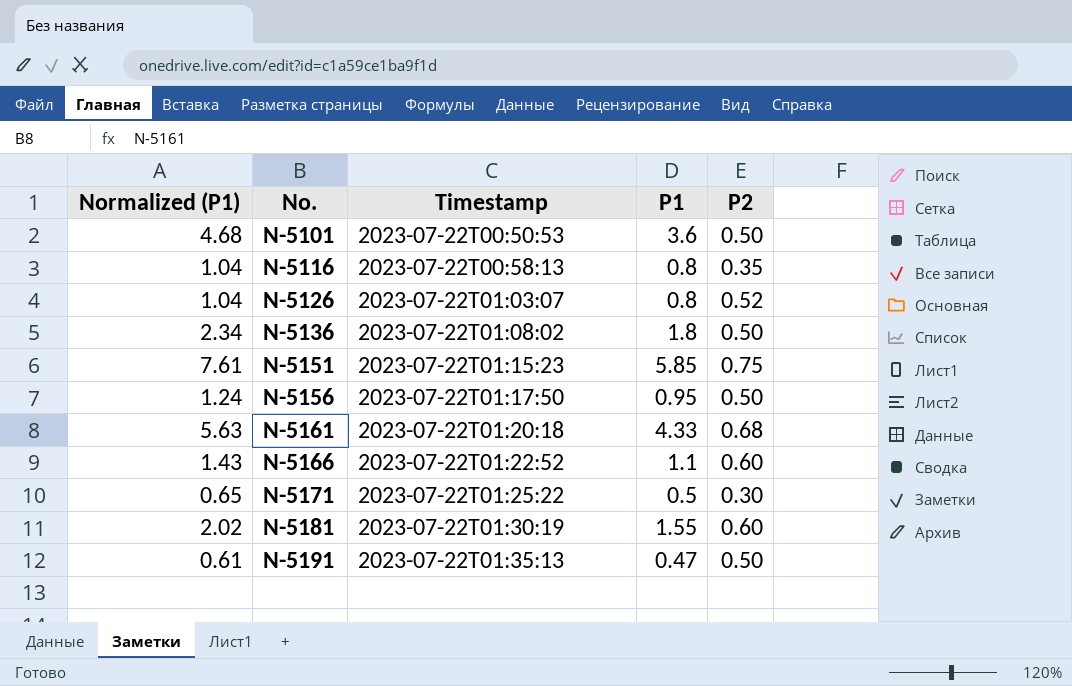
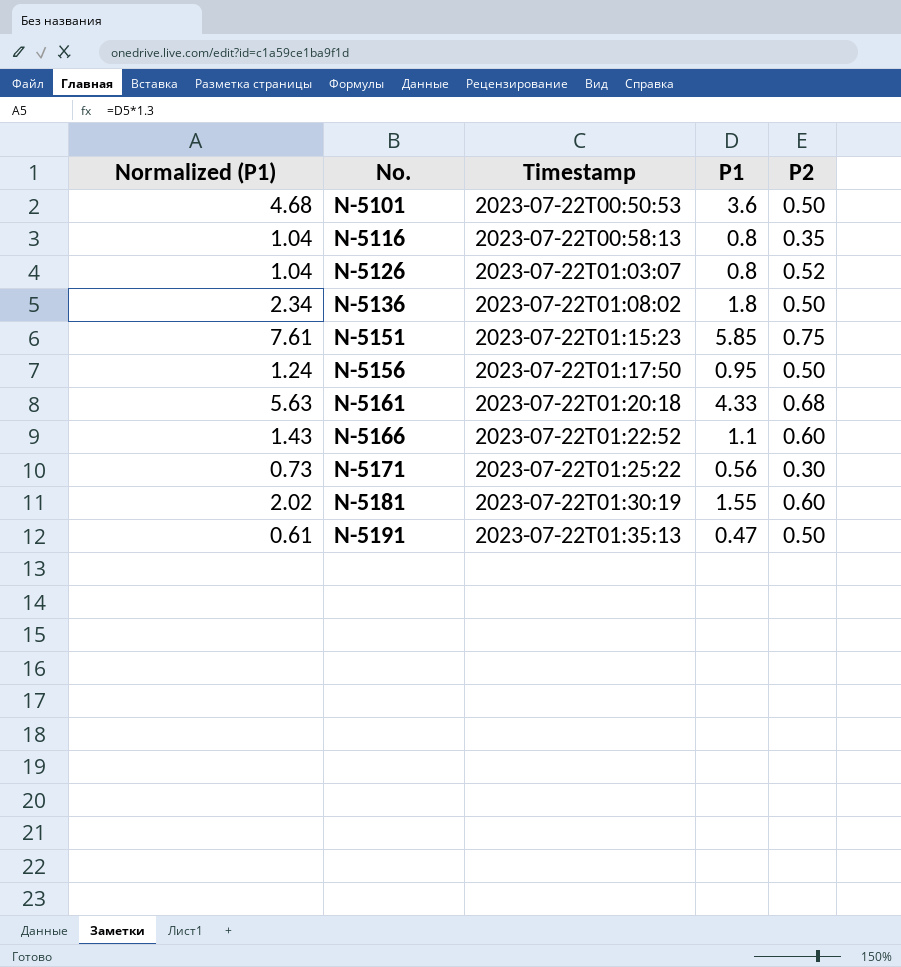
N-5171 | Normalized (P1): 0.65 -> 0.73
N-5171 | P1: 0.5 -> 0.56

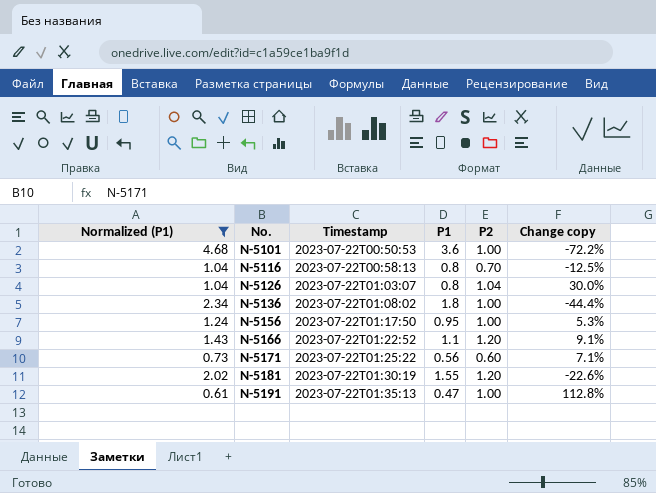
filter: none -> Normalized (P1) <= 4.68
column Change copy | formula: none -> ([P2] - [P1]) / [P1]
N-5101 | P2: 0.50 -> 1.00
N-5116 | P2: 0.35 -> 0.70
N-5126 | P2: 0.52 -> 1.04
N-5136 | P2: 0.50 -> 1.00
N-5156 | P2: 0.50 -> 1.00
N-5166 | P2: 0.60 -> 1.20
N-5171 | P2: 0.30 -> 0.60
N-5181 | P2: 0.60 -> 1.20
N-5191 | P2: 0.50 -> 1.00

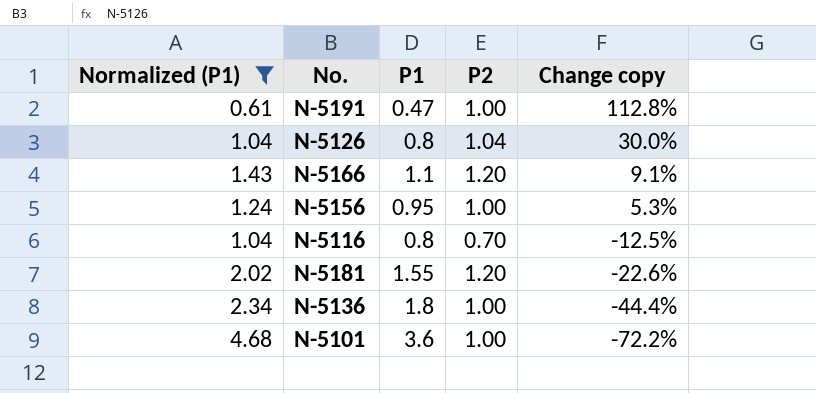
row order: No. ascending -> Change copy descending
column Timestamp | position: 3 -> none
row N-5171: 0.73 | 2023-07-22T01:25:22 | 0.56 | 0.60 | 7.1% -> none

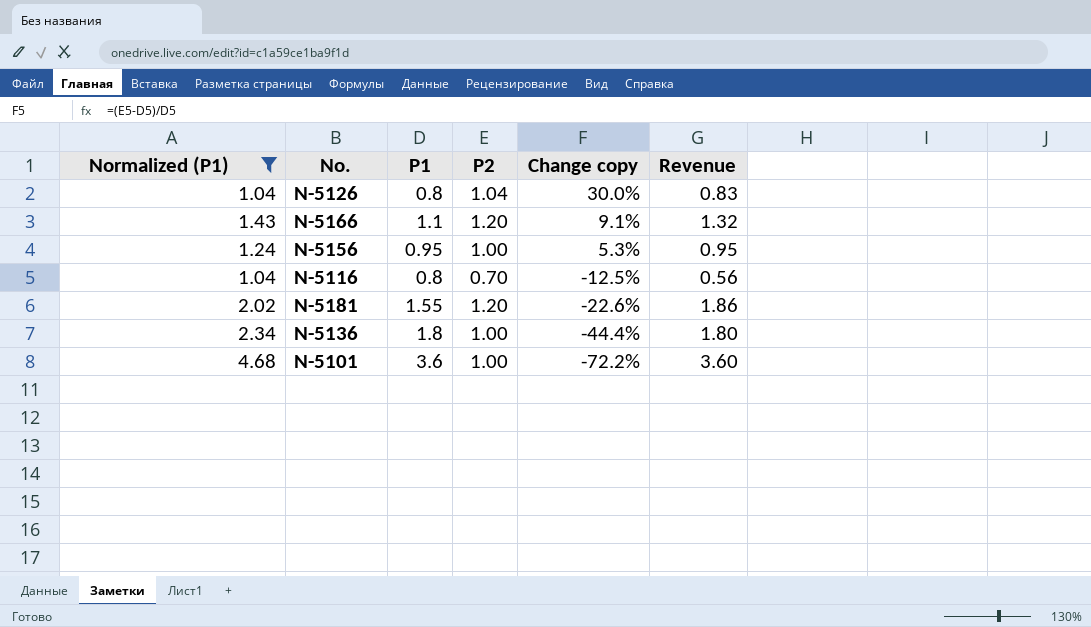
column Revenue | formula: none -> [P1] * [P2]
row N-5191: 0.61 | 0.47 | 1.00 | 112.8% -> none

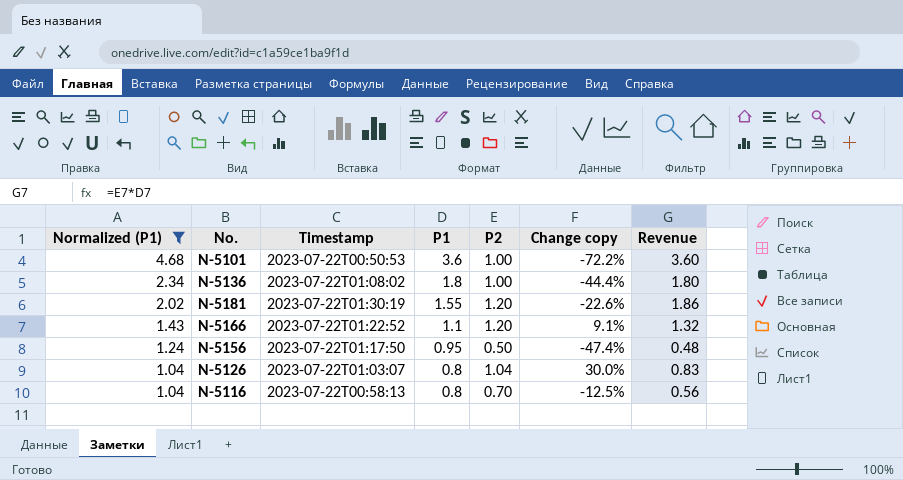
row order: Change copy descending -> Normalized (P1) descending
column Timestamp | position: none -> 3
N-5156 | P2: 1.00 -> 0.50
N-5156 | Change copy: 5.3% -> -47.4%
N-5156 | Revenue: 0.95 -> 0.48

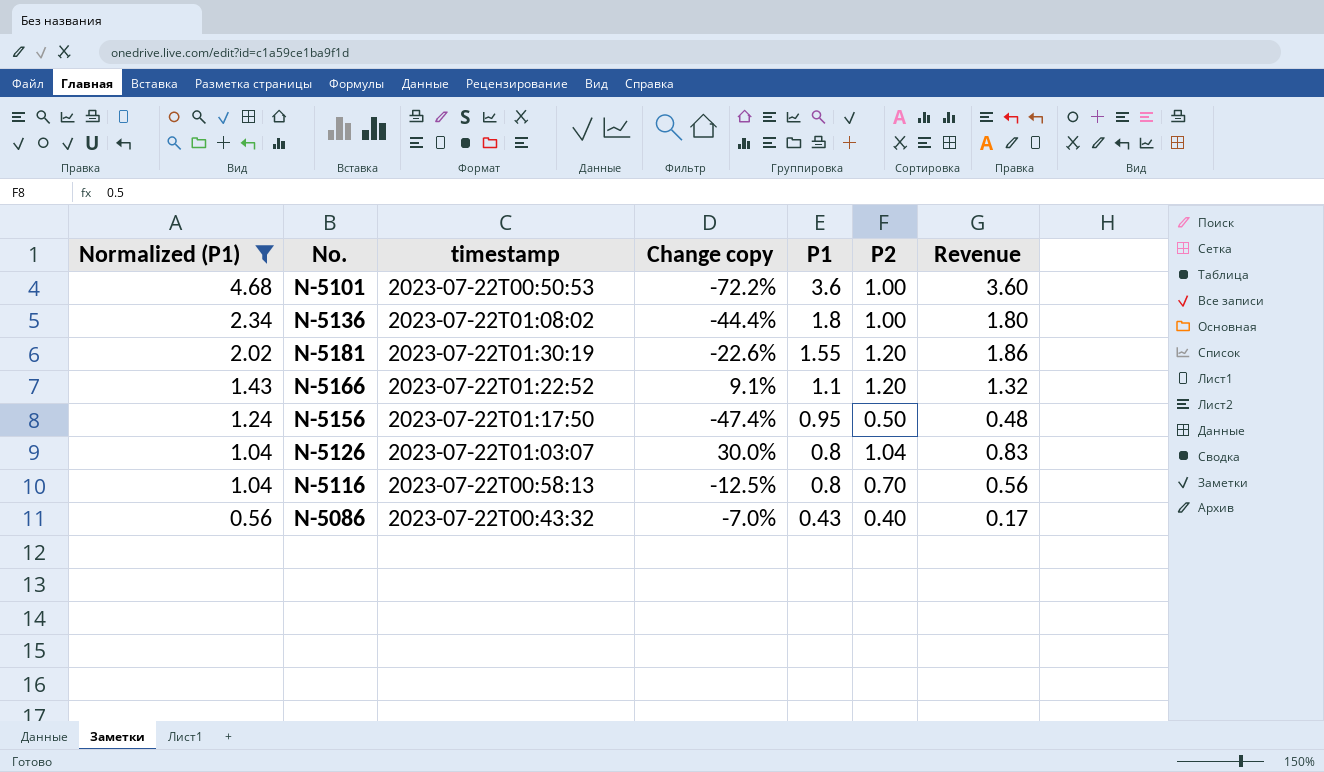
column name: Timestamp -> timestamp
column Change copy | position: 6 -> 4
row N-5086: none -> 0.56 | 2023-07-22T00:43:32 | -7.0% | 0.43 | 0.40 | 0.17

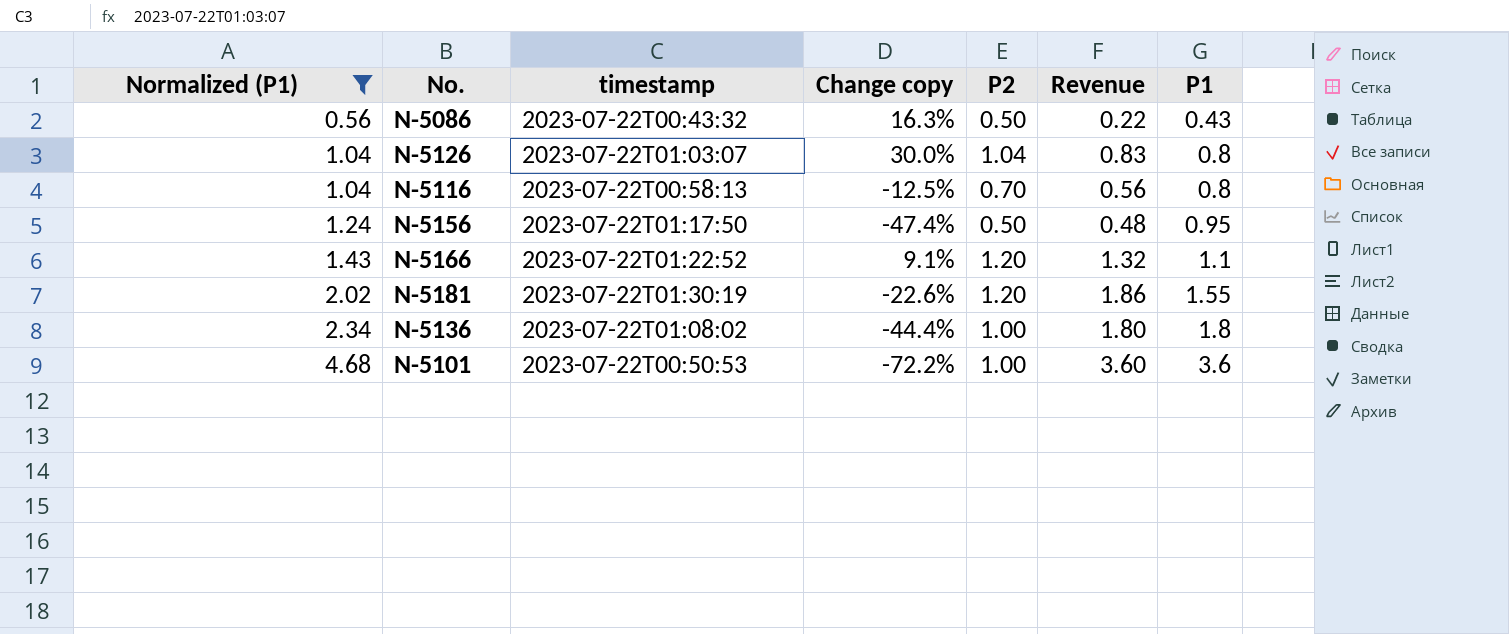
row order: Normalized (P1) descending -> Normalized (P1) ascending
column P1 | position: 5 -> 7
N-5086 | Change copy: -7.0% -> 16.3%
N-5086 | P2: 0.40 -> 0.50
N-5086 | Revenue: 0.17 -> 0.22

